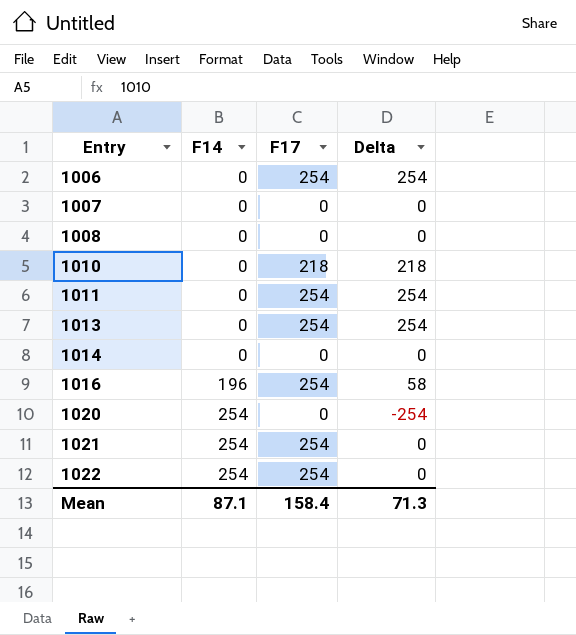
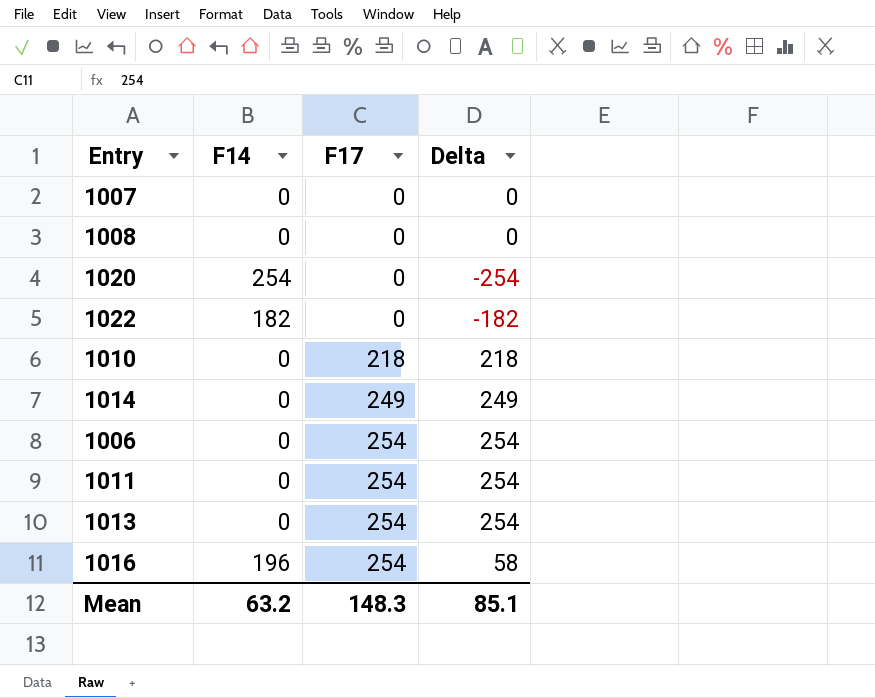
row order: Entry ascending -> F17 ascending
row 1021: 254 | 254 | 0 -> none
1022 | F14: 254 -> 182
1022 | F17: 254 -> 0
1022 | Delta: 0 -> -182
1014 | F17: 0 -> 249
1014 | Delta: 0 -> 249
Mean | F14: 87.1 -> 63.2
Mean | F17: 158.4 -> 148.3
Mean | Delta: 71.3 -> 85.1

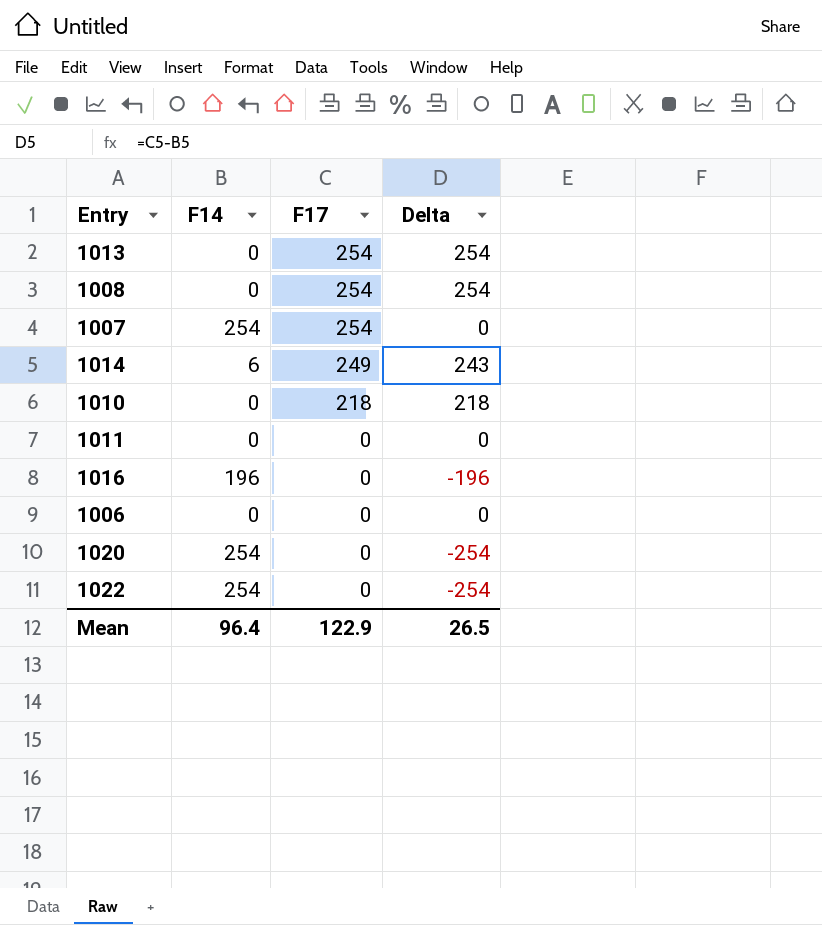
row order: F17 ascending -> F17 descending
1008 | F17: 0 -> 254
1008 | Delta: 0 -> 254
1007 | F14: 0 -> 254
1007 | F17: 0 -> 254
1014 | F14: 0 -> 6
1014 | Delta: 249 -> 243
1011 | F17: 254 -> 0
1011 | Delta: 254 -> 0
1016 | F17: 254 -> 0
1016 | Delta: 58 -> -196
1006 | F17: 254 -> 0
1006 | Delta: 254 -> 0
1022 | F14: 182 -> 254
1022 | Delta: -182 -> -254
Mean | F14: 63.2 -> 96.4
Mean | F17: 148.3 -> 122.9
Mean | Delta: 85.1 -> 26.5

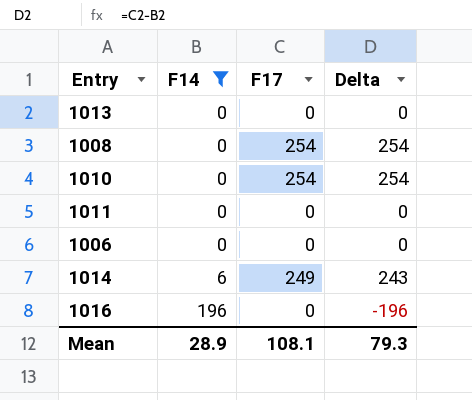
filter: none -> F14 != 254
row order: F17 descending -> F14 ascending
1013 | F17: 254 -> 0
1013 | Delta: 254 -> 0
1010 | F17: 218 -> 254
1010 | Delta: 218 -> 254
Mean | F14: 96.4 -> 28.9
Mean | F17: 122.9 -> 108.1
Mean | Delta: 26.5 -> 79.3

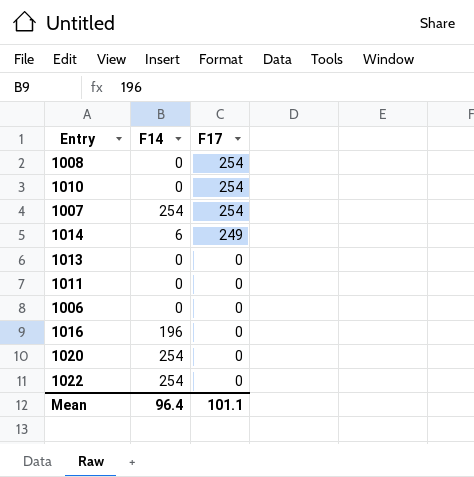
filter: F14 != 254 -> none
row order: F14 ascending -> F17 descending
column Delta | formula: [F17] - [F14] -> none
Mean | F14: 28.9 -> 96.4
Mean | F17: 108.1 -> 101.1

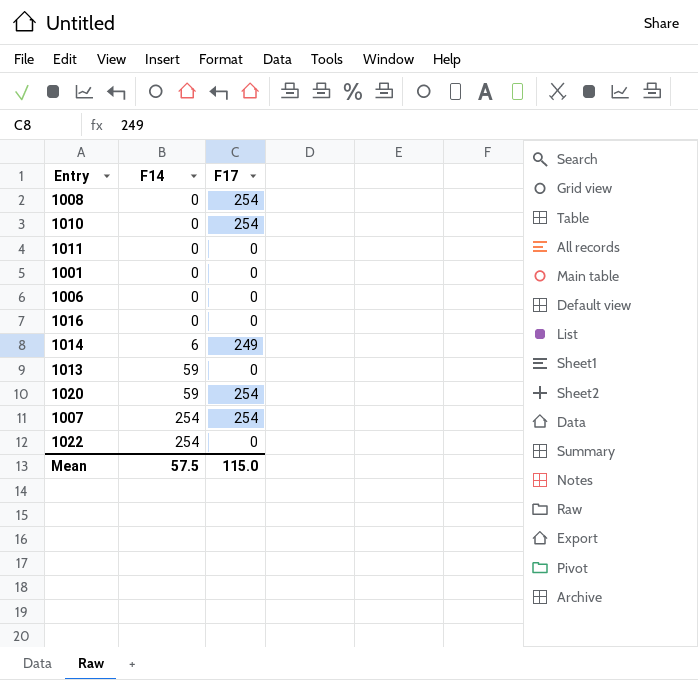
row order: F17 descending -> F14 ascending
row 1001: none -> 0 | 0
1016 | F14: 196 -> 0
1013 | F14: 0 -> 59
1020 | F14: 254 -> 59
1020 | F17: 0 -> 254
Mean | F14: 96.4 -> 57.5
Mean | F17: 101.1 -> 115.0

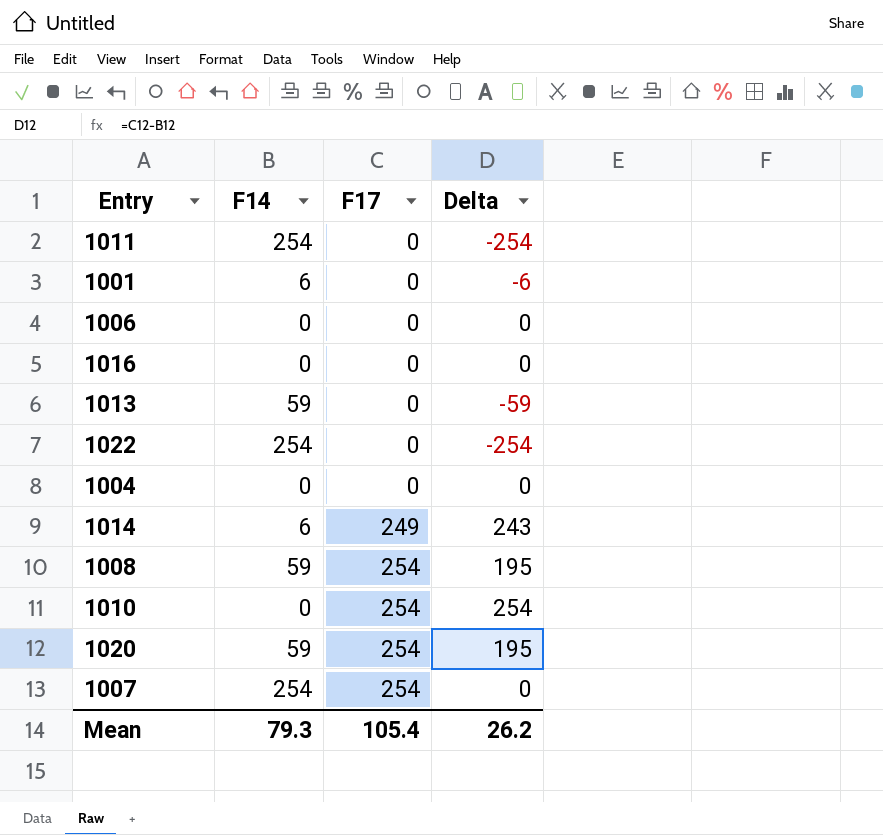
row order: F14 ascending -> F17 ascending
column Delta | formula: none -> [F17] - [F14]
1011 | F14: 0 -> 254
1001 | F14: 0 -> 6
row 1004: none -> 0 | 0 | 0
1008 | F14: 0 -> 59
Mean | F14: 57.5 -> 79.3
Mean | F17: 115.0 -> 105.4

